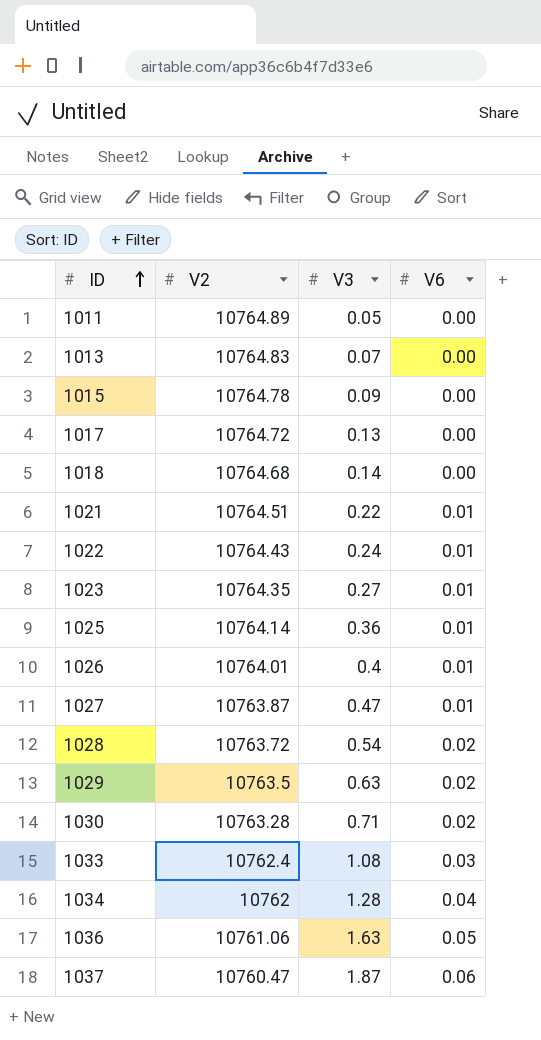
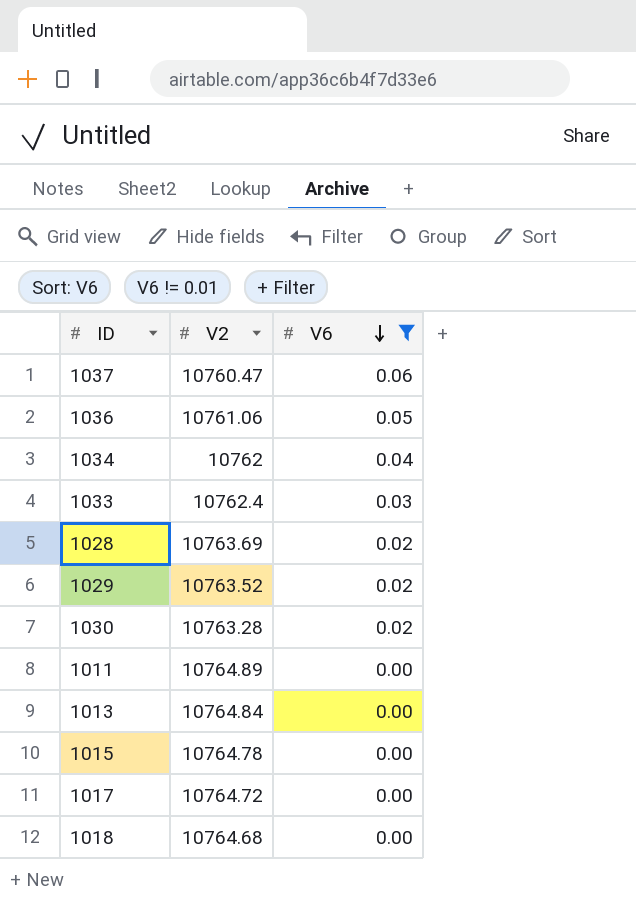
filter: none -> V6 != 0.01
row order: ID ascending -> V6 descending
column V3 | position: 3 -> none
1028 | V2: 10763.72 -> 10763.69
1029 | V2: 10763.5 -> 10763.52
1013 | V2: 10764.83 -> 10764.84

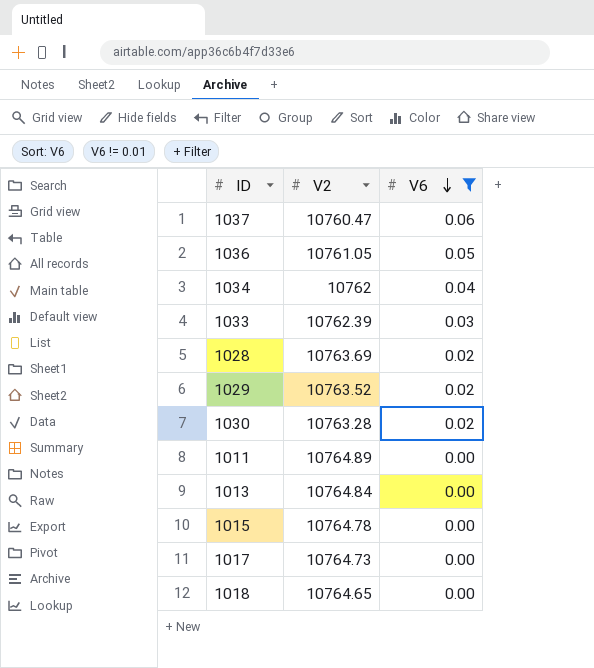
1036 | V2: 10761.06 -> 10761.05
1033 | V2: 10762.4 -> 10762.39
1017 | V2: 10764.72 -> 10764.73
1018 | V2: 10764.68 -> 10764.65

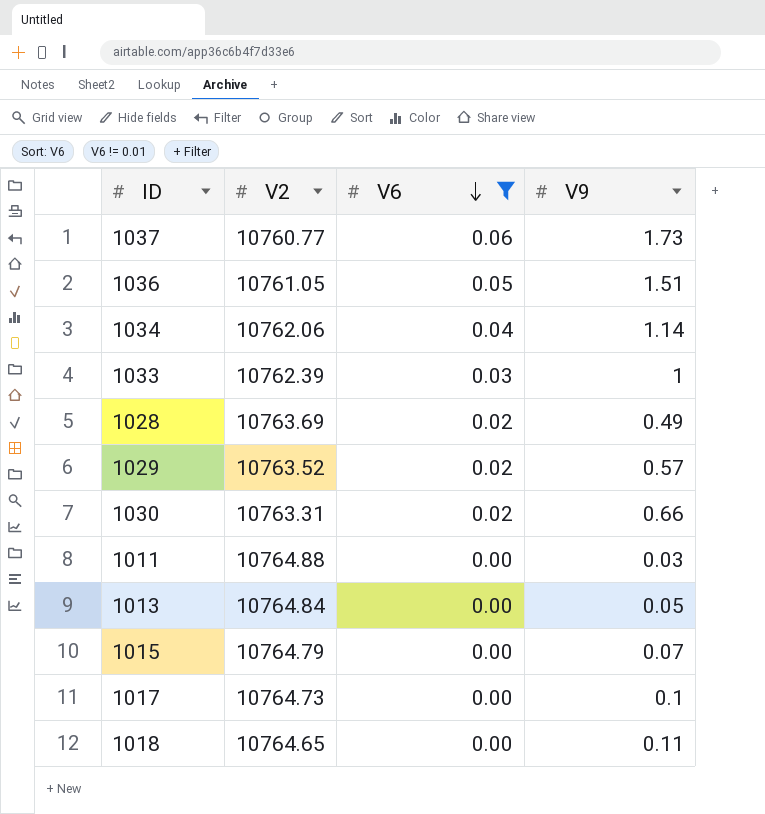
column V9 | position: none -> 4
1037 | V2: 10760.47 -> 10760.77
1034 | V2: 10762 -> 10762.06
1030 | V2: 10763.28 -> 10763.31
1011 | V2: 10764.89 -> 10764.88
1015 | V2: 10764.78 -> 10764.79

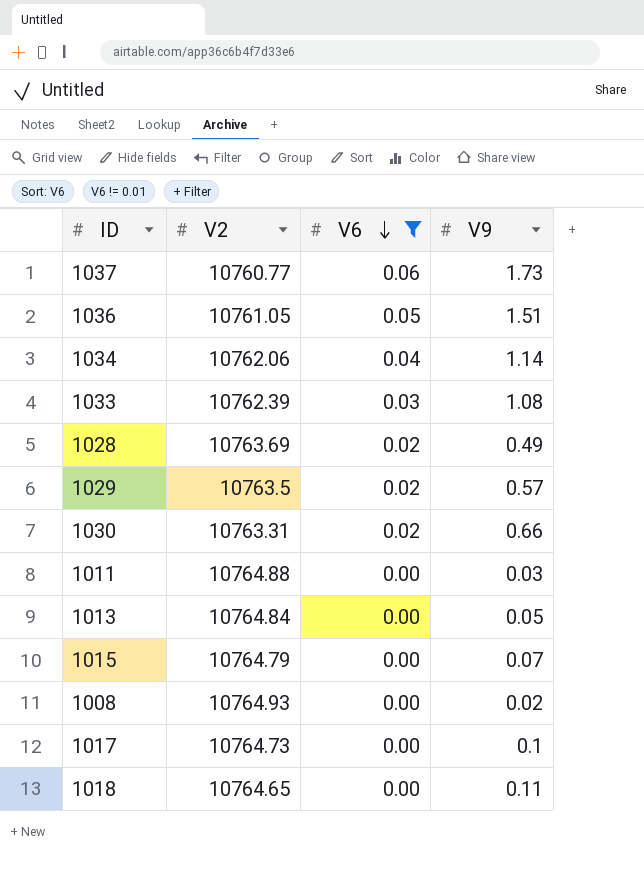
1033 | V9: 1 -> 1.08
1029 | V2: 10763.52 -> 10763.5
row 1008: none -> 10764.93 | 0.00 | 0.02

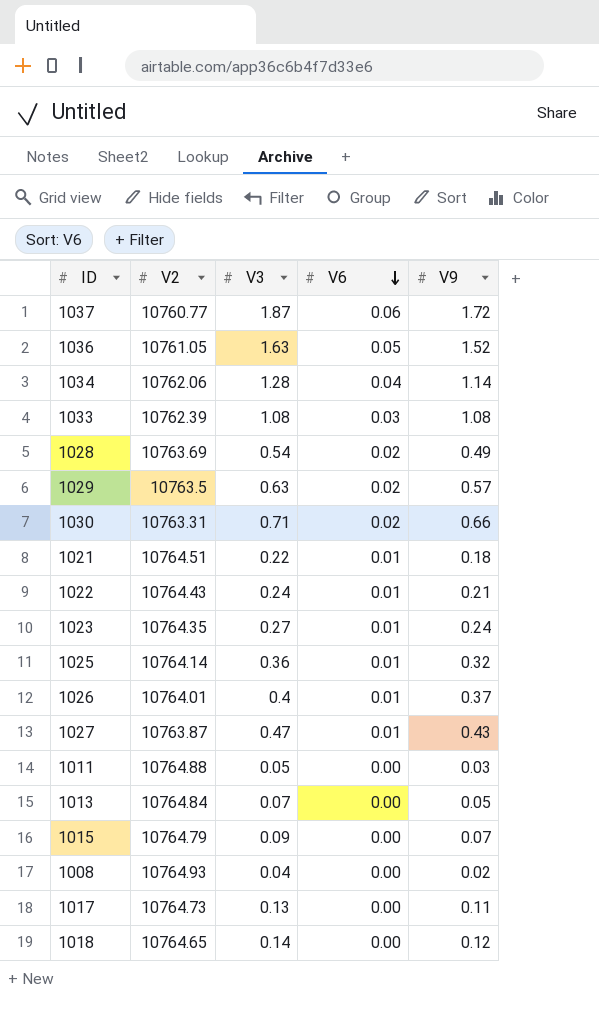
filter: V6 != 0.01 -> none
column V3 | position: none -> 3
1037 | V9: 1.73 -> 1.72
1036 | V9: 1.51 -> 1.52
1017 | V9: 0.1 -> 0.11
1018 | V9: 0.11 -> 0.12

